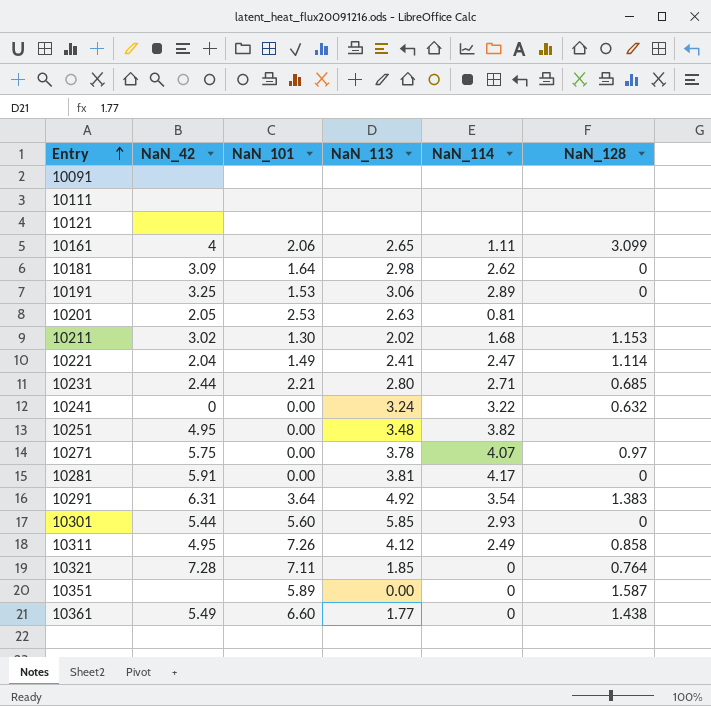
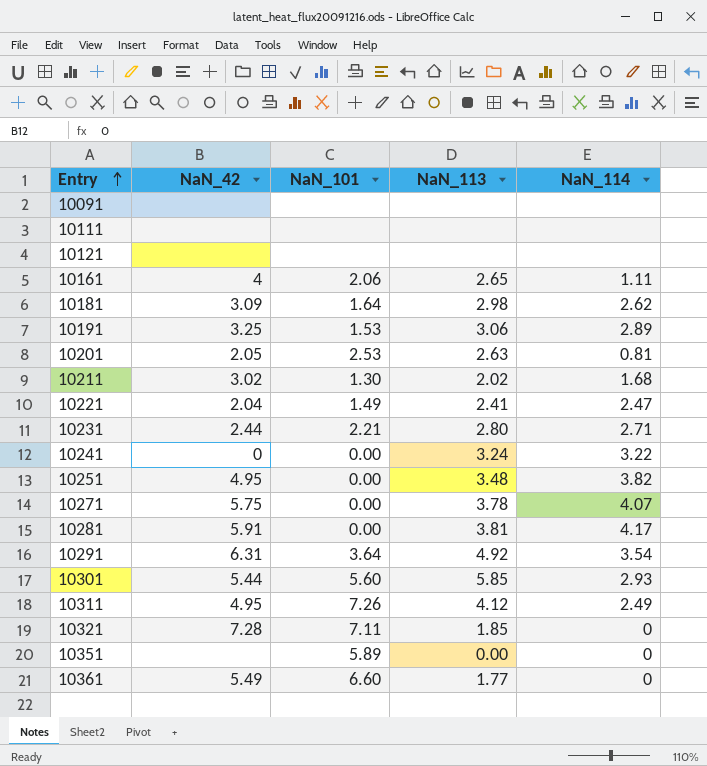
column NaN_128 | position: 6 -> none

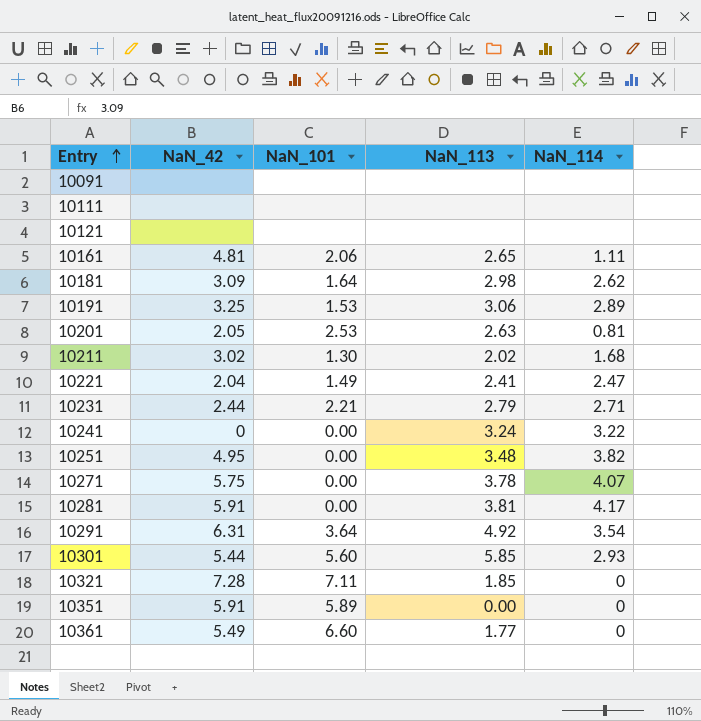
row 10311: 4.95 | 7.26 | 4.12 | 2.49 -> none
10161 | NaN_42: 4 -> 4.81
10231 | NaN_113: 2.80 -> 2.79
10351 | NaN_42: none -> 5.91

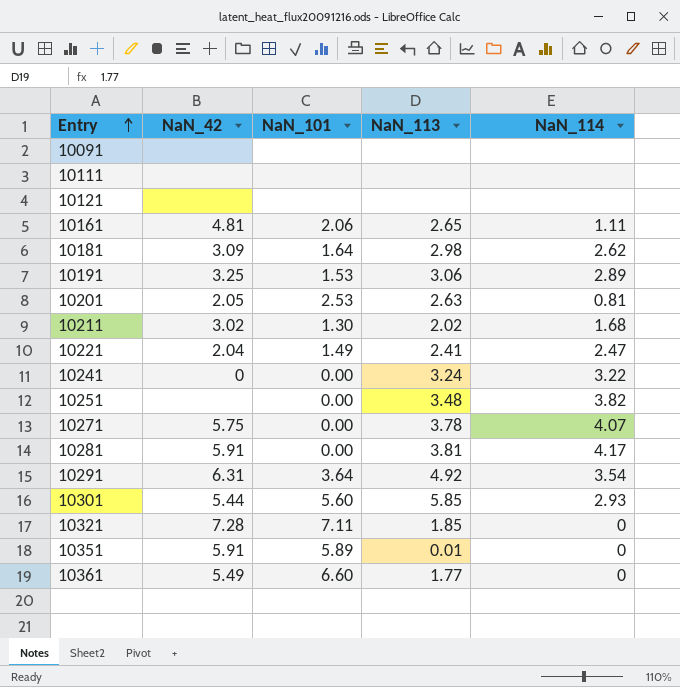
row 10231: 2.44 | 2.21 | 2.79 | 2.71 -> none
10251 | NaN_42: 4.95 -> none
10351 | NaN_113: 0.00 -> 0.01

